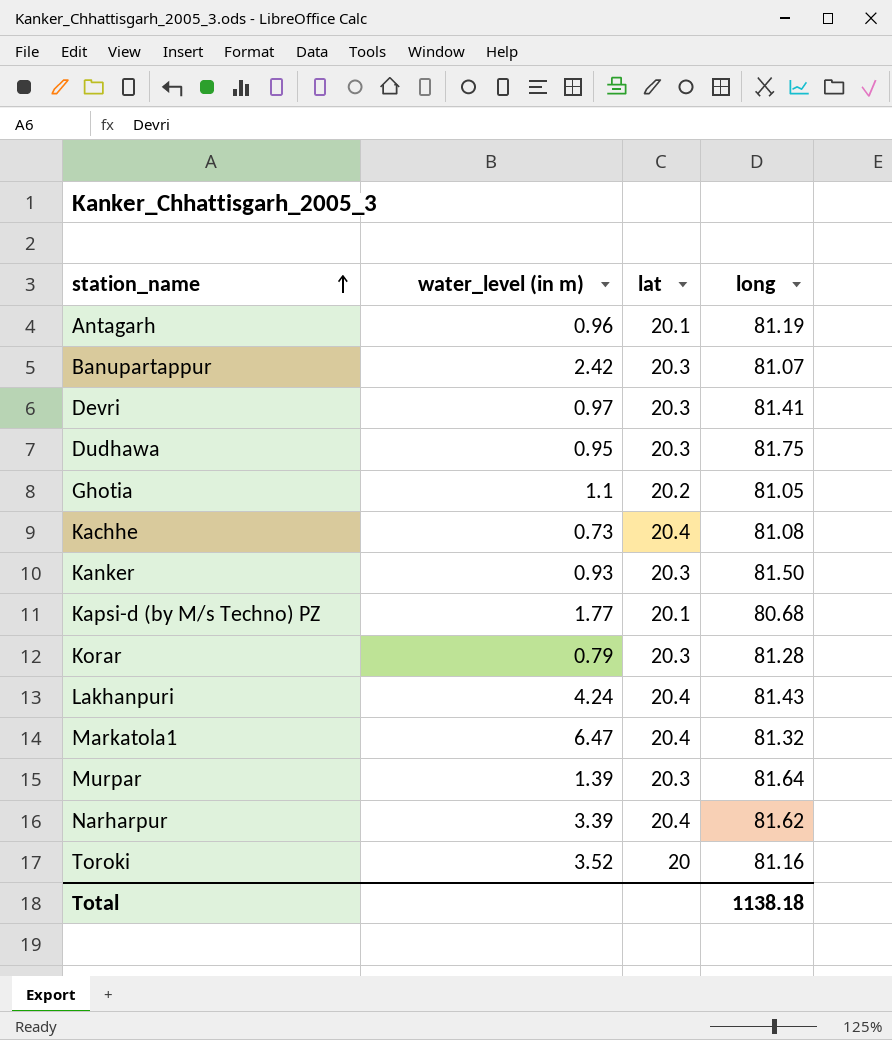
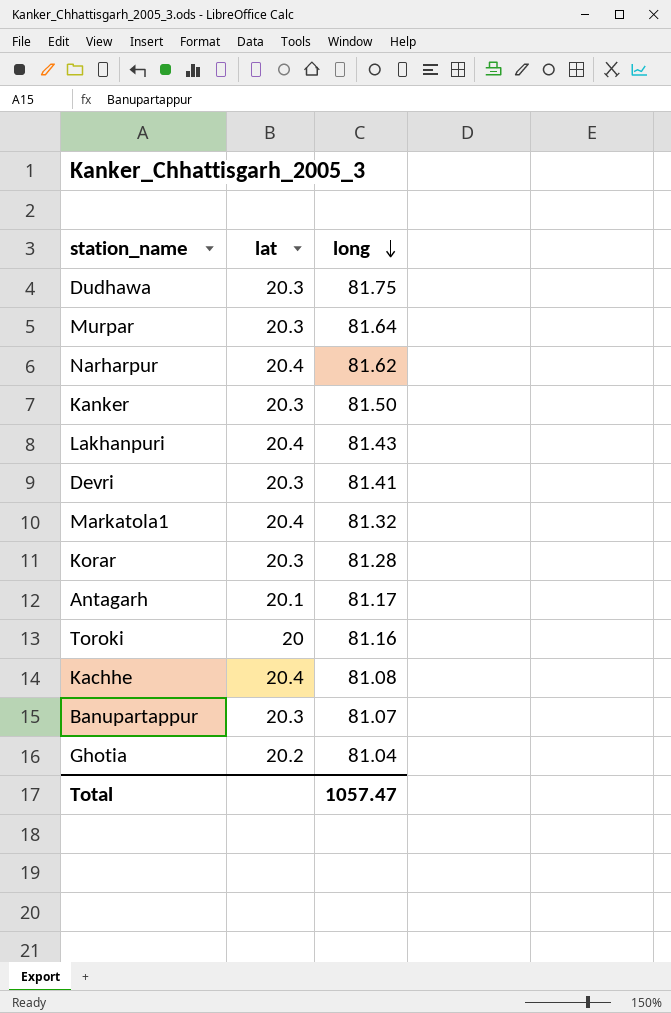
row order: station_name ascending -> long descending
column water_level (in m) | position: 2 -> none
row Kapsi-d (by M/s Techno) PZ: 1.77 | 20.1 | 80.68 -> none
Antagarh | long: 81.19 -> 81.17
Ghotia | long: 81.05 -> 81.04
Total | long: 1138.18 -> 1057.47

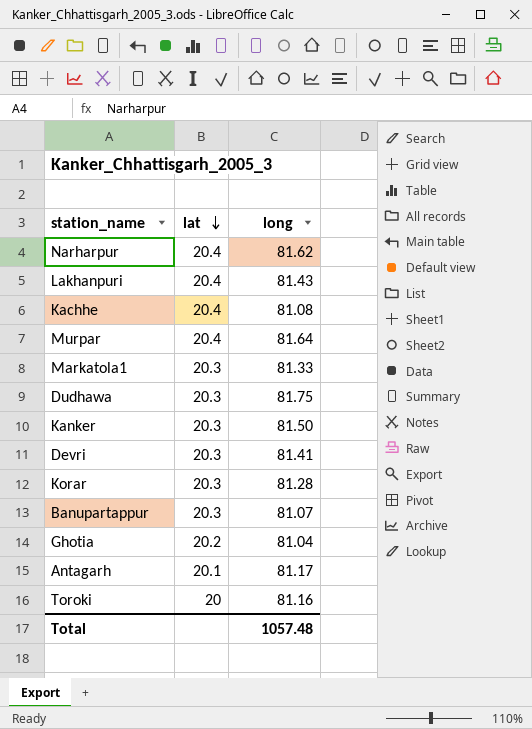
row order: long descending -> lat descending
Murpar | lat: 20.3 -> 20.4
Markatola1 | lat: 20.4 -> 20.3
Markatola1 | long: 81.32 -> 81.33
Total | long: 1057.47 -> 1057.48

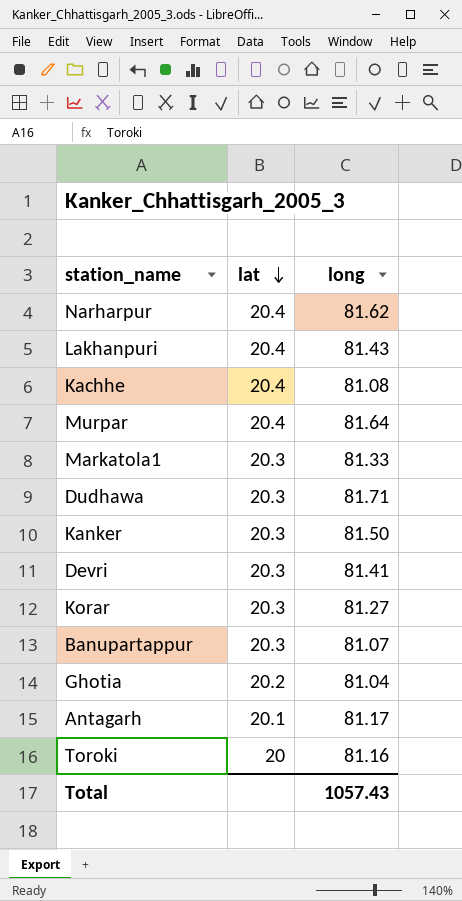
Dudhawa | long: 81.75 -> 81.71
Korar | long: 81.28 -> 81.27
Total | long: 1057.48 -> 1057.43

